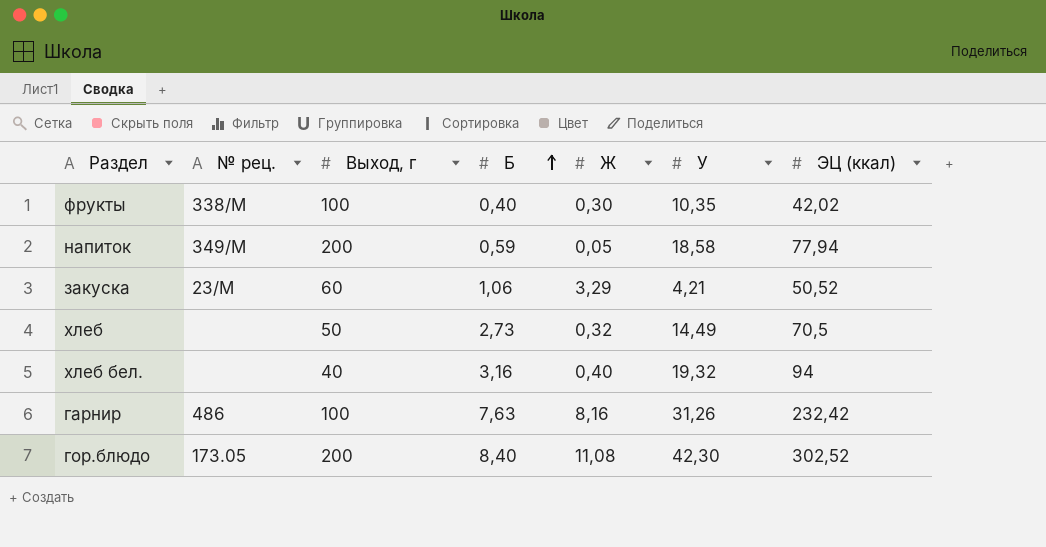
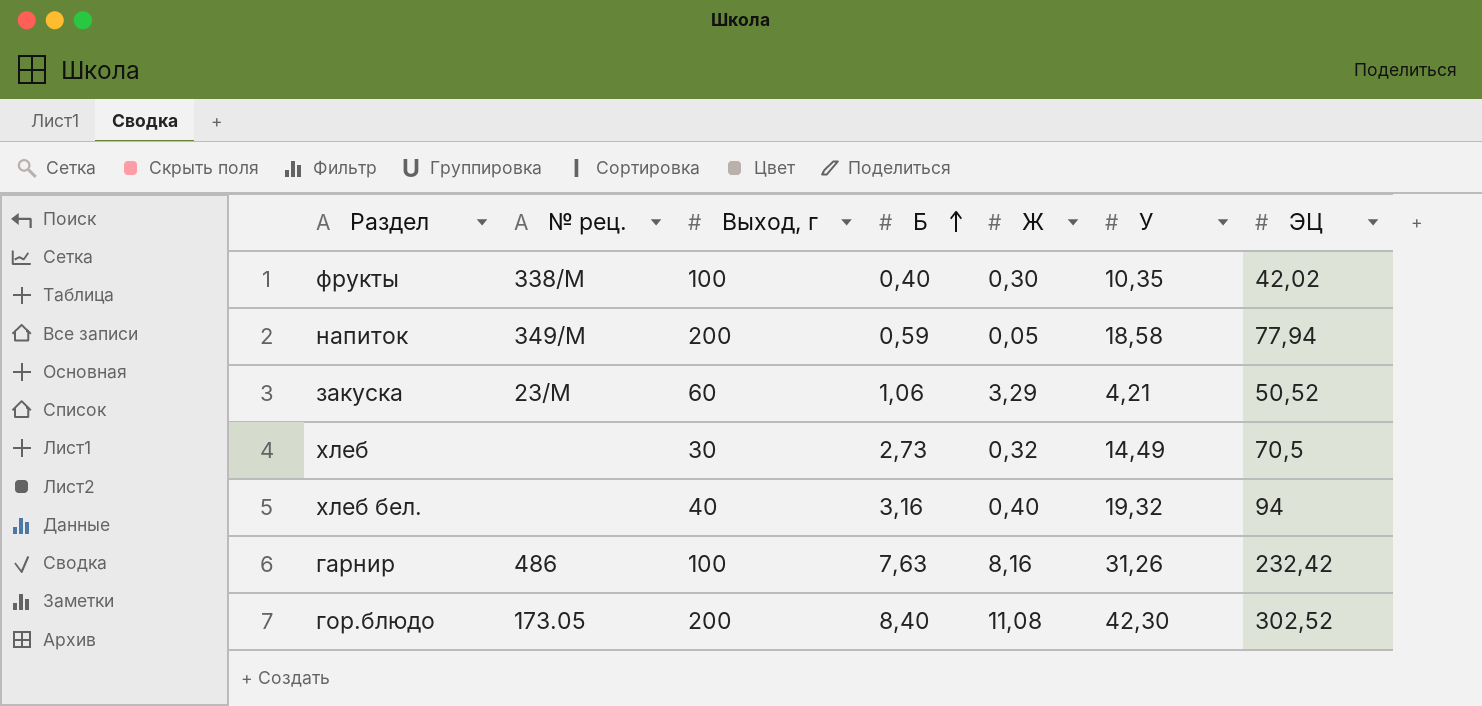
column name: ЭЦ (ккал) -> ЭЦ
хлеб | Выход, г: 50 -> 30

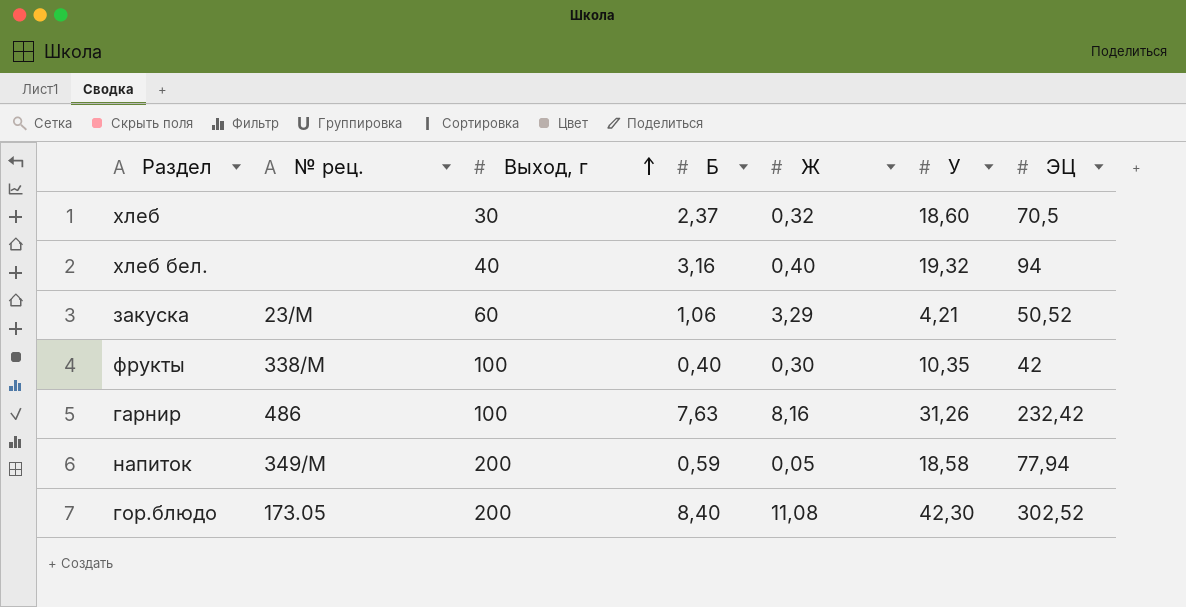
row order: Б ascending -> Выход, г ascending
хлеб | Б: 2,73 -> 2,37
хлеб | У: 14,49 -> 18,60
фрукты | ЭЦ: 42,02 -> 42

